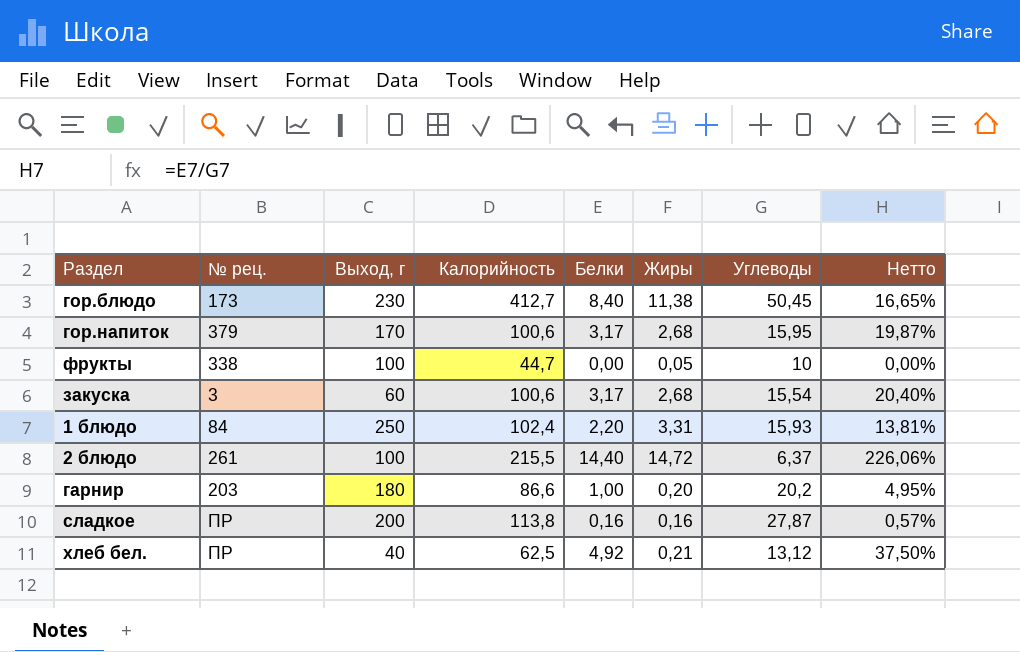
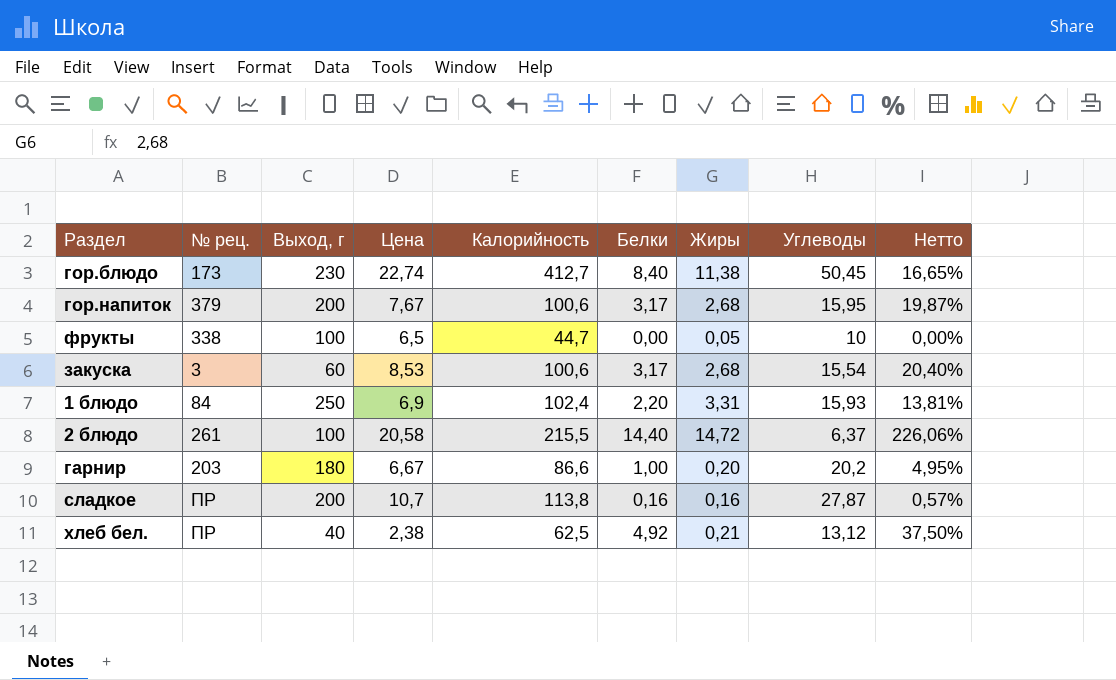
column Цена | position: none -> 4
гор.напиток | Выход, г: 170 -> 200

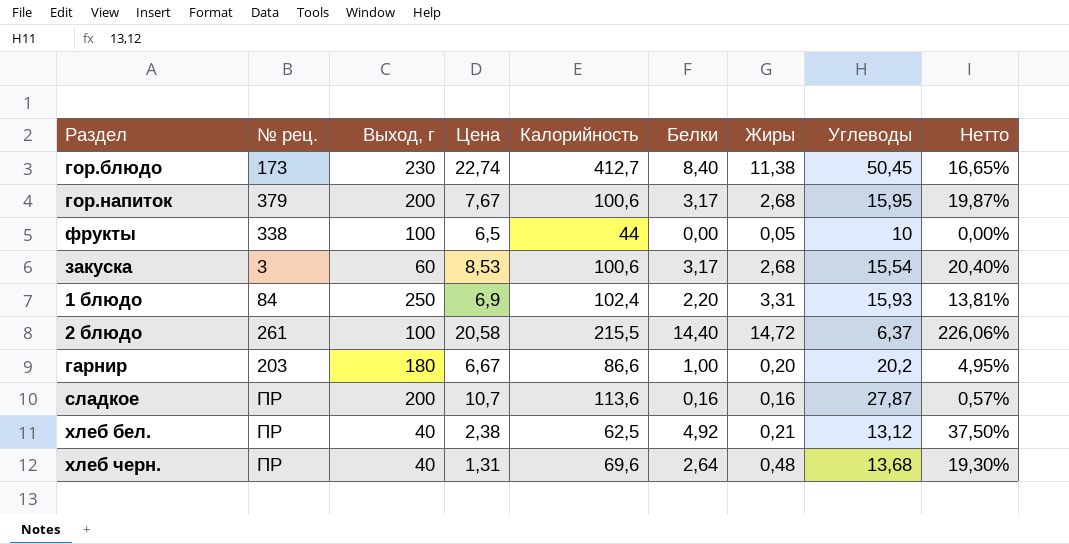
фрукты | Калорийность: 44,7 -> 44
сладкое | Калорийность: 113,8 -> 113,6
row хлеб черн.: none -> ПР | 40 | 1,31 | 69,6 | 2,64 | 0,48 | 13,68 | 19,30%

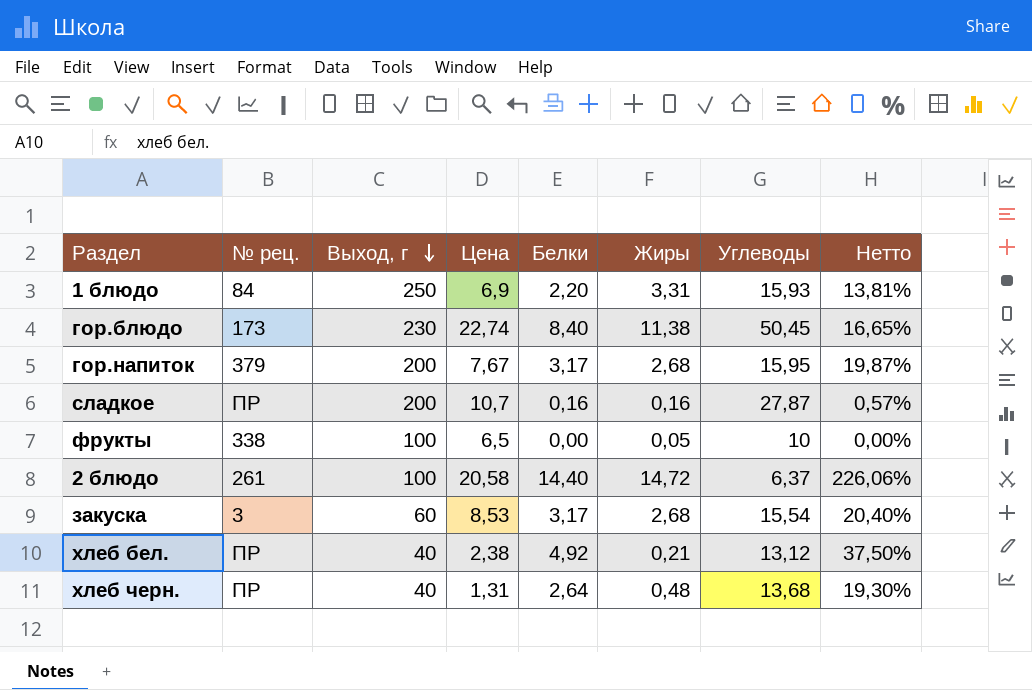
row order: none -> Выход, г descending
column Калорийность | position: 5 -> none
row гарнир: 203 | 180 | 6,67 | 86,6 | 1,00 | 0,20 | 20,2 | 4,95% -> none

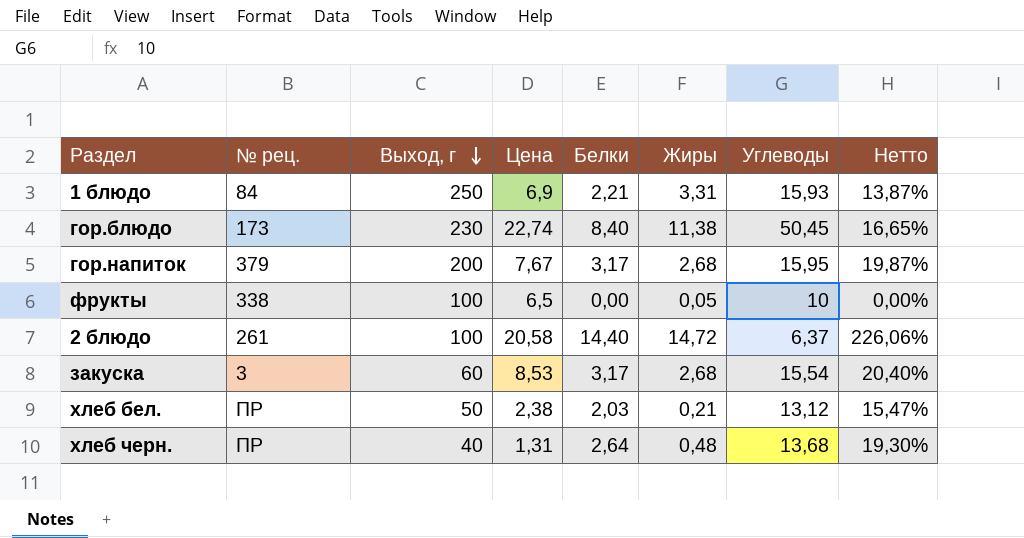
row сладкое: ПР | 200 | 10,7 | 0,16 | 0,16 | 27,87 | 0,57% -> none
1 блюдо | Белки: 2,20 -> 2,21
1 блюдо | Нетто: 13,81% -> 13,87%
хлеб бел. | Выход, г: 40 -> 50
хлеб бел. | Белки: 4,92 -> 2,03
хлеб бел. | Нетто: 37,50% -> 15,47%

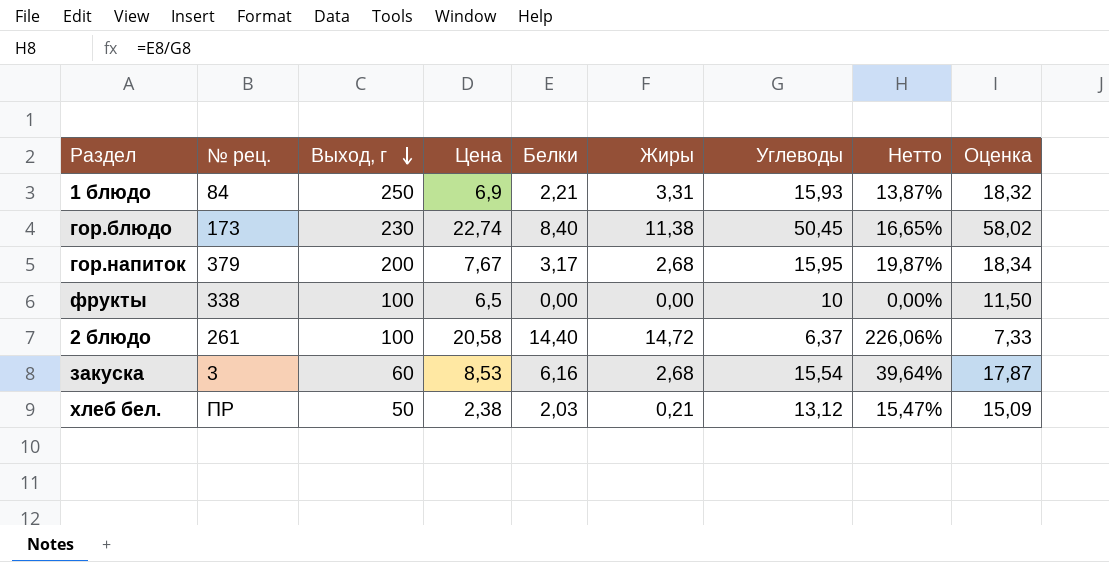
column Оценка | formula: none -> [Углеводы] * 1,15
row хлеб черн.: ПР | 40 | 1,31 | 2,64 | 0,48 | 13,68 | 19,30% -> none
фрукты | Жиры: 0,05 -> 0,00
закуска | Белки: 3,17 -> 6,16
закуска | Нетто: 20,40% -> 39,64%

